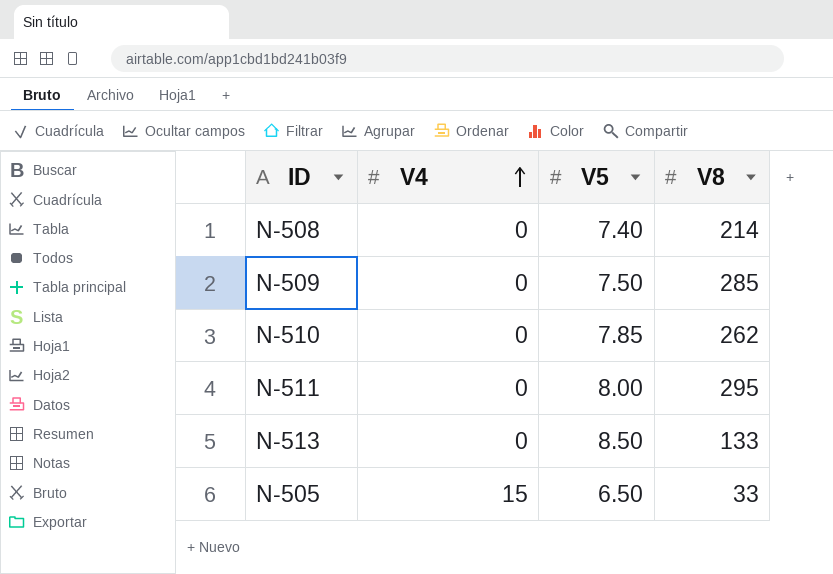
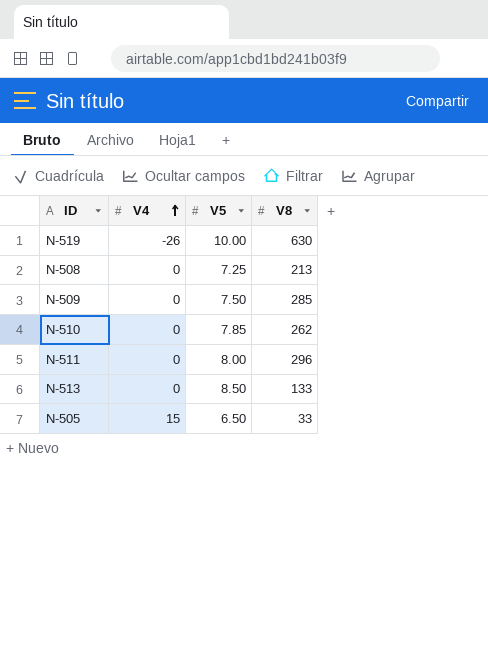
row N-519: none -> -26 | 10.00 | 630
N-508 | V5: 7.40 -> 7.25
N-508 | V8: 214 -> 213
N-511 | V8: 295 -> 296

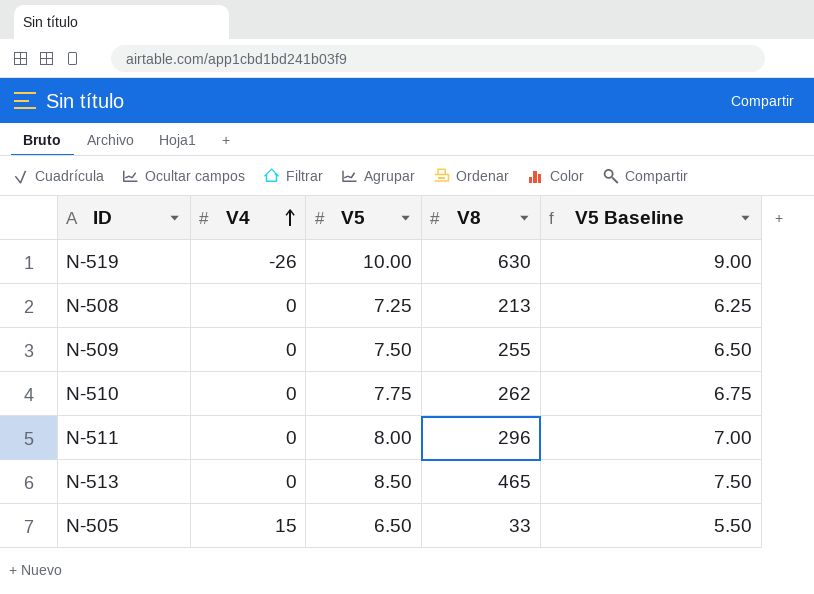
column V5 Baseline | formula: none -> [V5] - 1
N-509 | V8: 285 -> 255
N-510 | V5: 7.85 -> 7.75
N-513 | V8: 133 -> 465

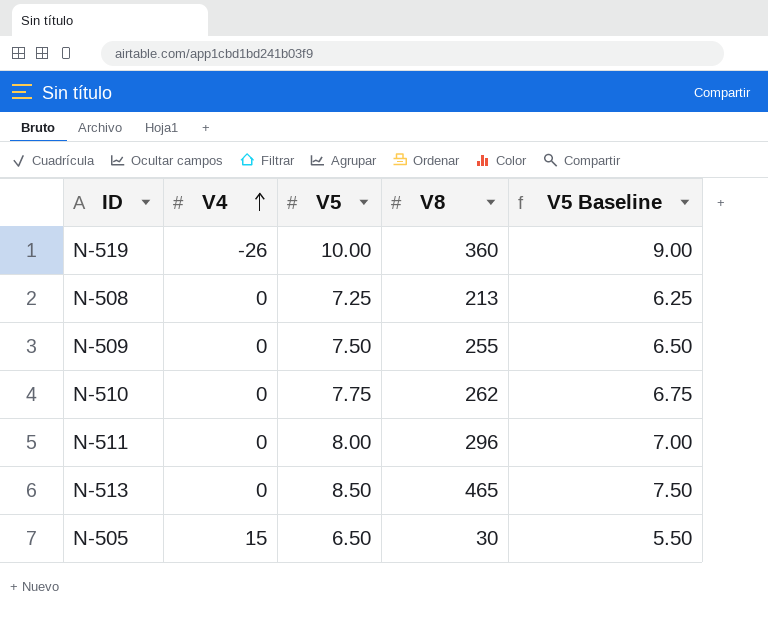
N-519 | V8: 630 -> 360
N-505 | V8: 33 -> 30

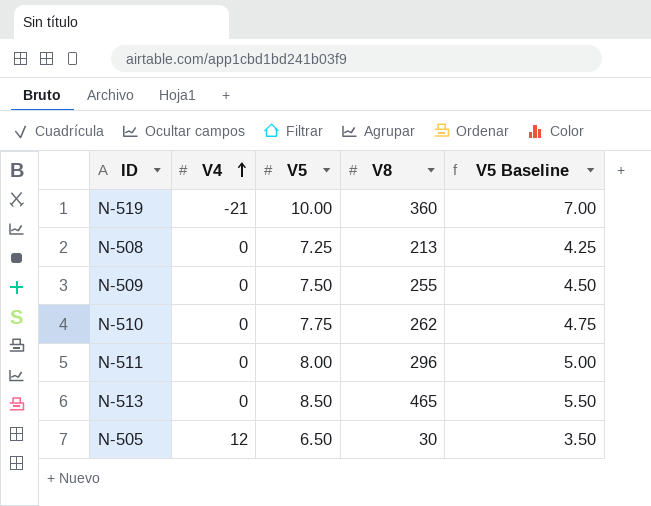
column V5 Baseline | formula: [V5] - 1 -> [V5] - 3
N-519 | V4: -26 -> -21
N-505 | V4: 15 -> 12

